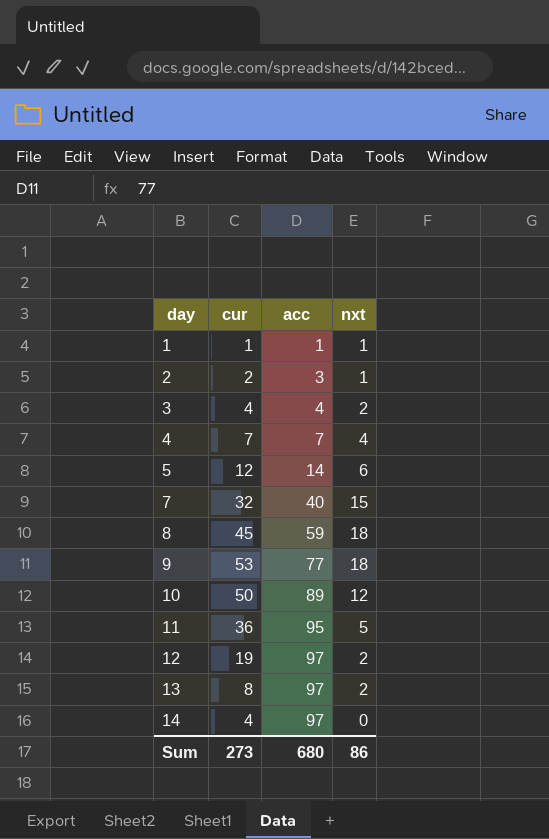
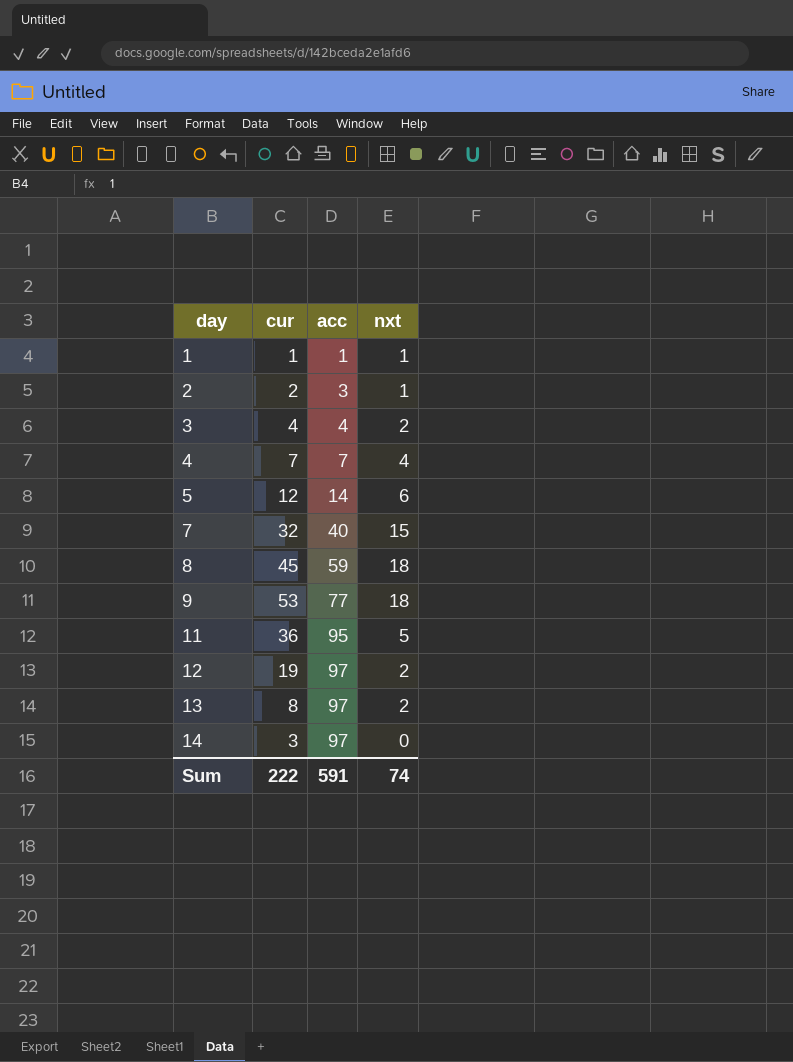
row 10: 50 | 89 | 12 -> none
14 | cur: 4 -> 3
Sum | cur: 273 -> 222
Sum | acc: 680 -> 591
Sum | nxt: 86 -> 74

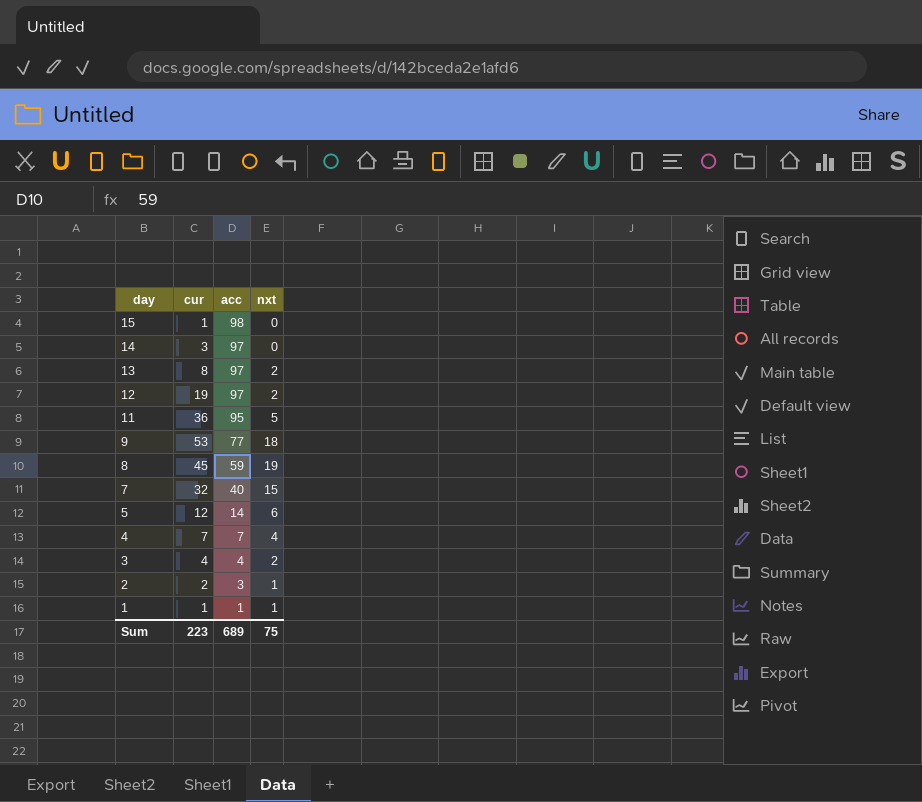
row order: day ascending -> day descending
row 15: none -> 1 | 98 | 0
8 | nxt: 18 -> 19
Sum | cur: 222 -> 223
Sum | acc: 591 -> 689
Sum | nxt: 74 -> 75

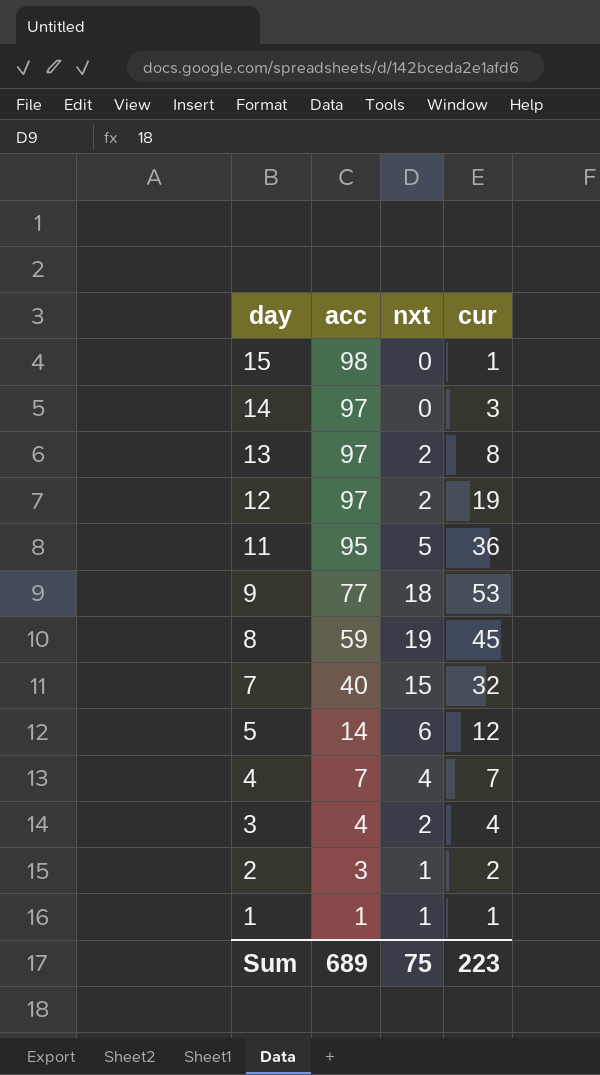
column cur | position: 2 -> 4

